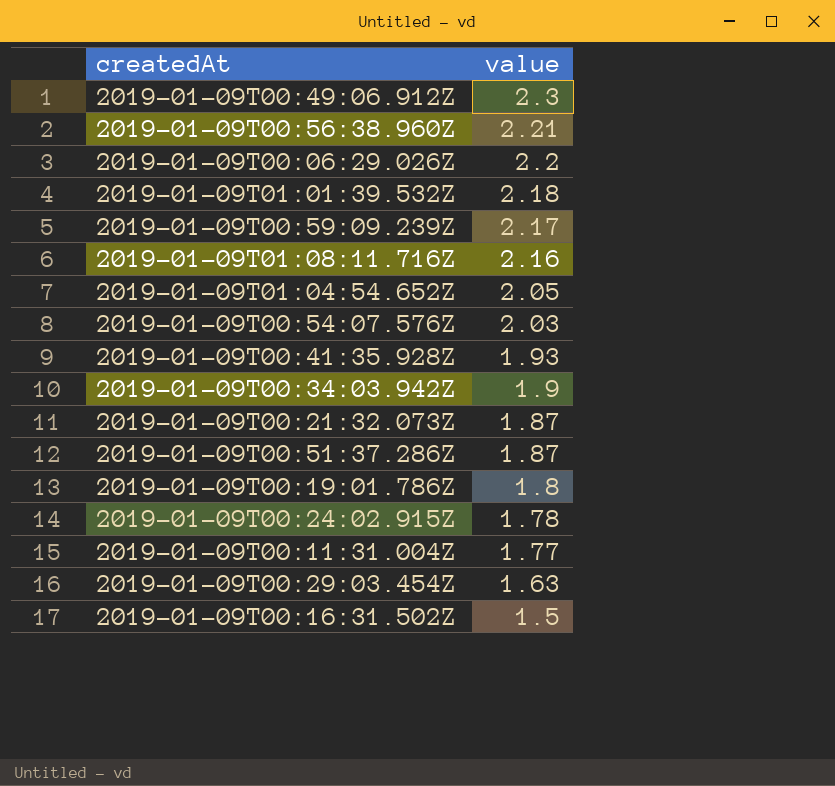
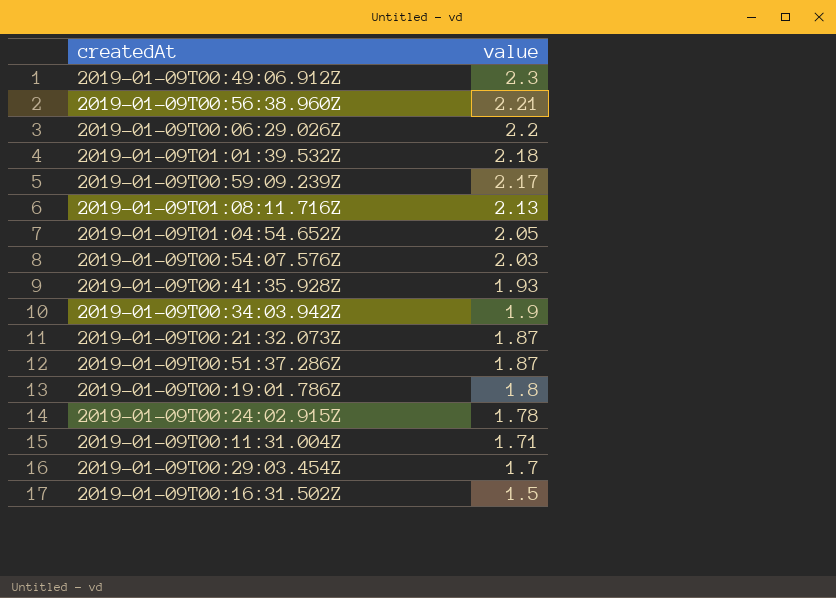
2019-01-09T01:08:11.716Z | value: 2.16 -> 2.13
2019-01-09T00:11:31.004Z | value: 1.77 -> 1.71
2019-01-09T00:29:03.454Z | value: 1.63 -> 1.7

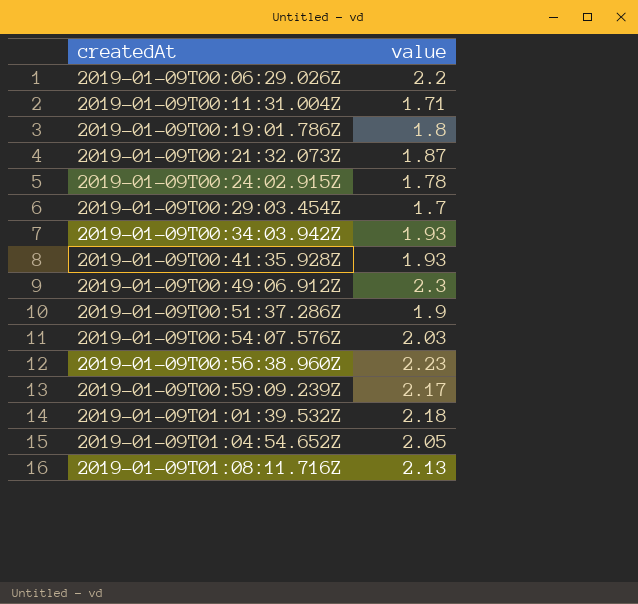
row order: value descending -> createdAt ascending
row 2019-01-09T00:16:31.502Z: 1.5 -> none
2019-01-09T00:34:03.942Z | value: 1.9 -> 1.93
2019-01-09T00:51:37.286Z | value: 1.87 -> 1.9
2019-01-09T00:56:38.960Z | value: 2.21 -> 2.23

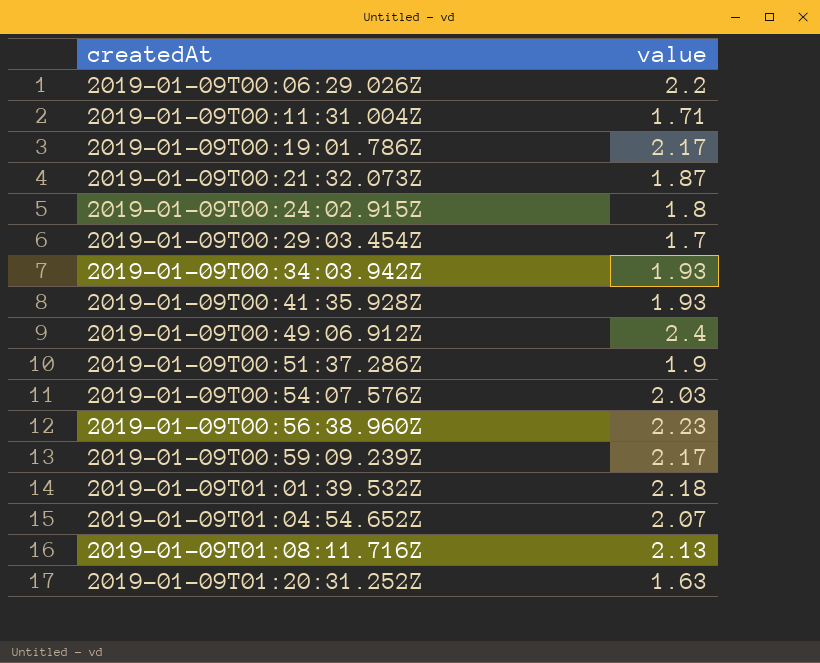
2019-01-09T00:19:01.786Z | value: 1.8 -> 2.17
2019-01-09T00:24:02.915Z | value: 1.78 -> 1.8
2019-01-09T00:49:06.912Z | value: 2.3 -> 2.4
2019-01-09T01:04:54.652Z | value: 2.05 -> 2.07
row 2019-01-09T01:20:31.252Z: none -> 1.63

